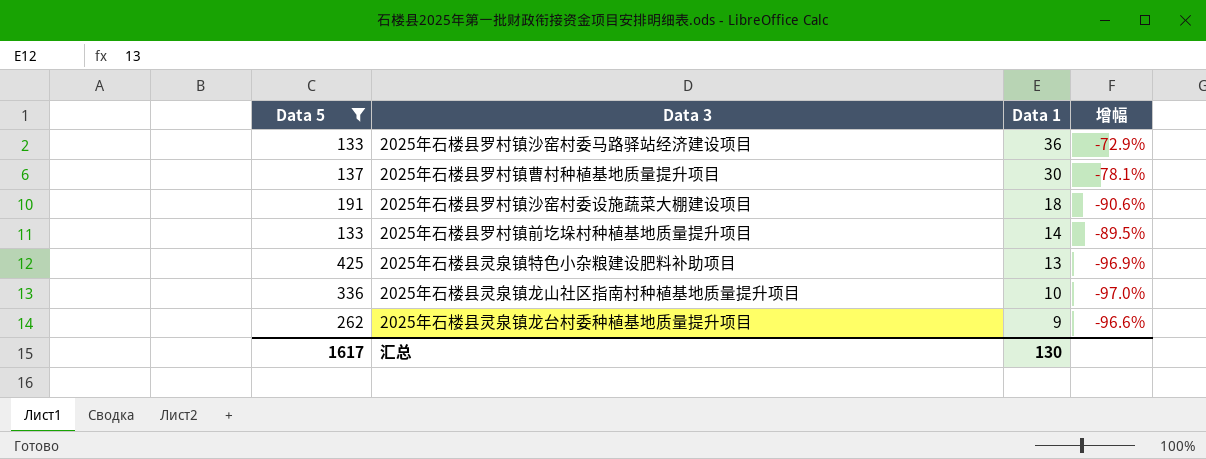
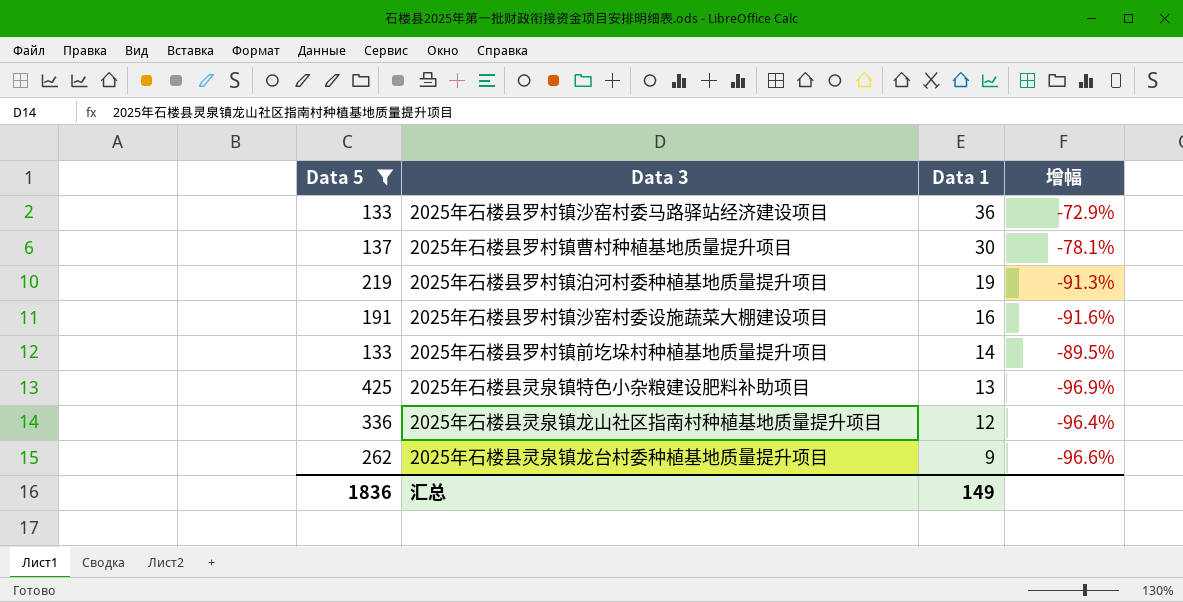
row 2025年石楼县罗村镇泊河村委种植基地质量提升项目: none -> 219 | 19 | -91.3%
2025年石楼县罗村镇沙窑村委设施蔬菜大棚建设项目 | Data 1: 18 -> 16
2025年石楼县罗村镇沙窑村委设施蔬菜大棚建设项目 | 增幅: -90.6% -> -91.6%
2025年石楼县灵泉镇龙山社区指南村种植基地质量提升项目 | Data 1: 10 -> 12
2025年石楼县灵泉镇龙山社区指南村种植基地质量提升项目 | 增幅: -97.0% -> -96.4%
汇总 | Data 5: 1617 -> 1836
汇总 | Data 1: 130 -> 149

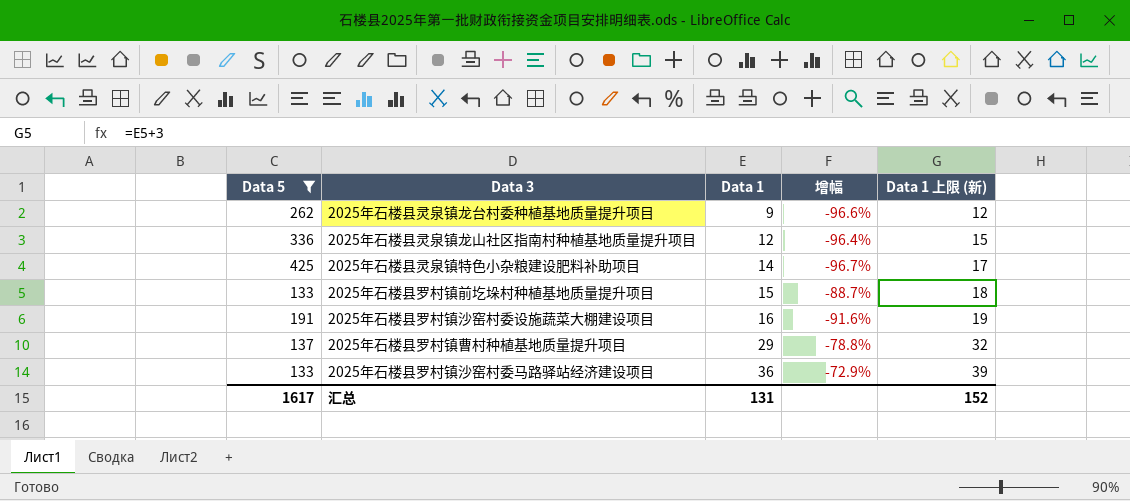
row order: Data 1 descending -> Data 1 ascending
column Data 1 上限 (新) | formula: none -> [Data 1] + 3
row 2025年石楼县罗村镇泊河村委种植基地质量提升项目: 219 | 19 | -91.3% -> none
2025年石楼县灵泉镇特色小杂粮建设肥料补助项目 | Data 1: 13 -> 14
2025年石楼县灵泉镇特色小杂粮建设肥料补助项目 | 增幅: -96.9% -> -96.7%
2025年石楼县罗村镇前圪垛村种植基地质量提升项目 | Data 1: 14 -> 15
2025年石楼县罗村镇前圪垛村种植基地质量提升项目 | 增幅: -89.5% -> -88.7%
2025年石楼县罗村镇曹村种植基地质量提升项目 | Data 1: 30 -> 29
2025年石楼县罗村镇曹村种植基地质量提升项目 | 增幅: -78.1% -> -78.8%
汇总 | Data 5: 1836 -> 1617
汇总 | Data 1: 149 -> 131

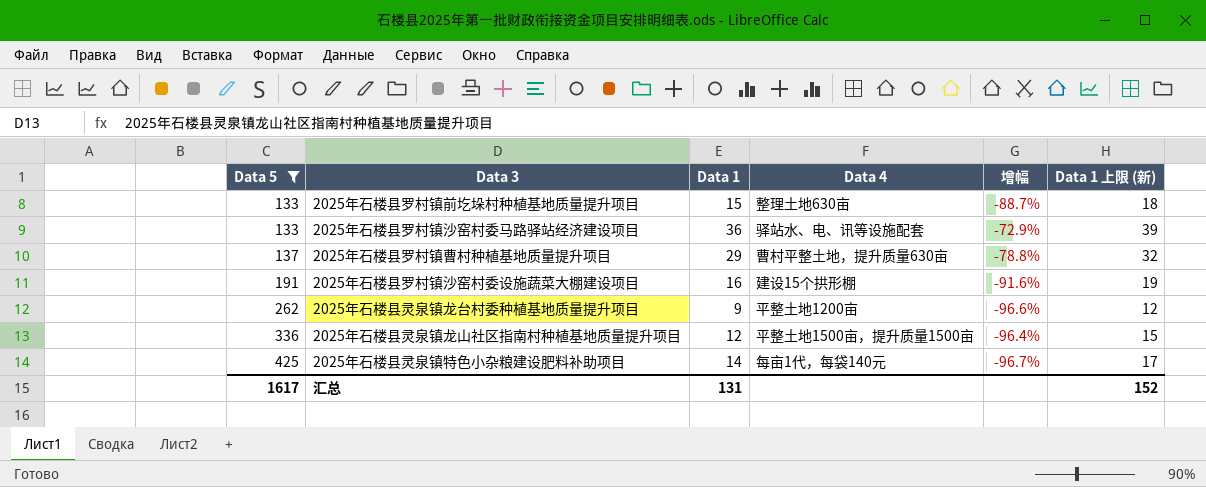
row order: Data 1 ascending -> Data 5 ascending
column Data 4 | position: none -> 4

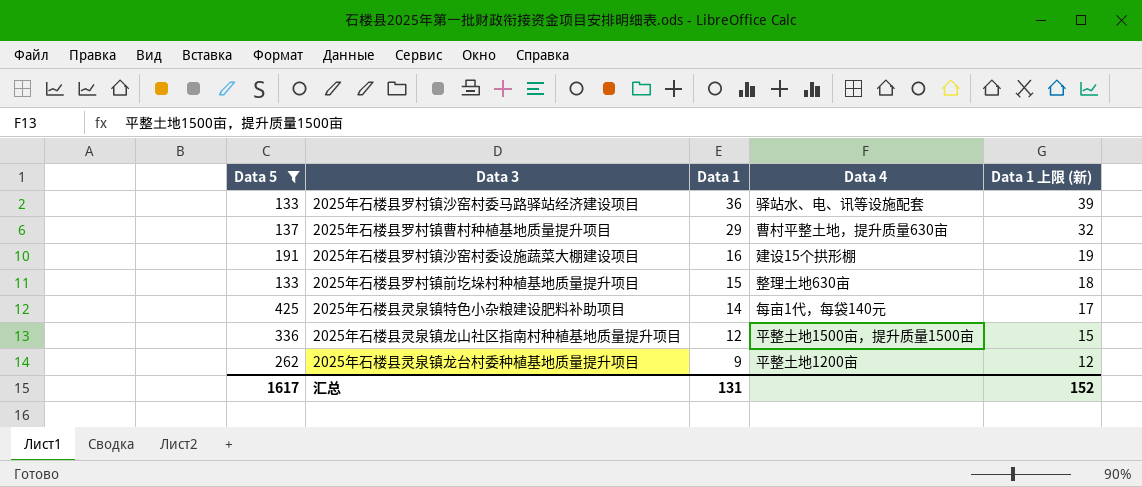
row order: Data 5 ascending -> Data 1 descending
column 增幅 | formula: ([Data 1] - [Data 5]) / [Data 5] -> none

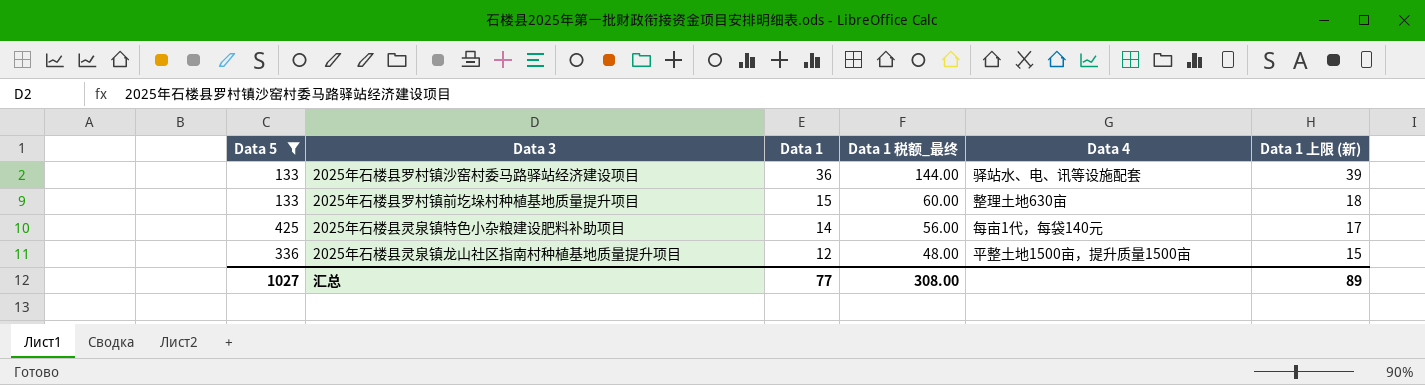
column Data 1 税额_最终 | formula: none -> [Data 1] * 4
row 2025年石楼县罗村镇曹村种植基地质量提升项目: 137 | 29 | 曹村平整土地，提升质量630亩 | 32 -> none
row 2025年石楼县罗村镇沙窑村委设施蔬菜大棚建设项目: 191 | 16 | 建设15个拱形棚 | 19 -> none
row 2025年石楼县灵泉镇龙台村委种植基地质量提升项目: 262 | 9 | 平整土地1200亩 | 12 -> none
汇总 | Data 5: 1617 -> 1027
汇总 | Data 1: 131 -> 77
汇总 | Data 1 上限 (新): 152 -> 89

